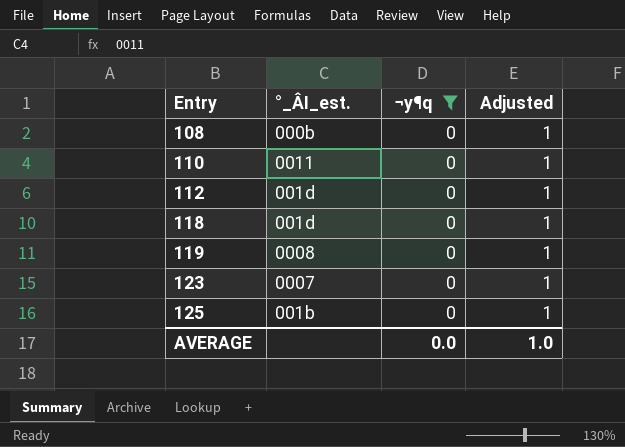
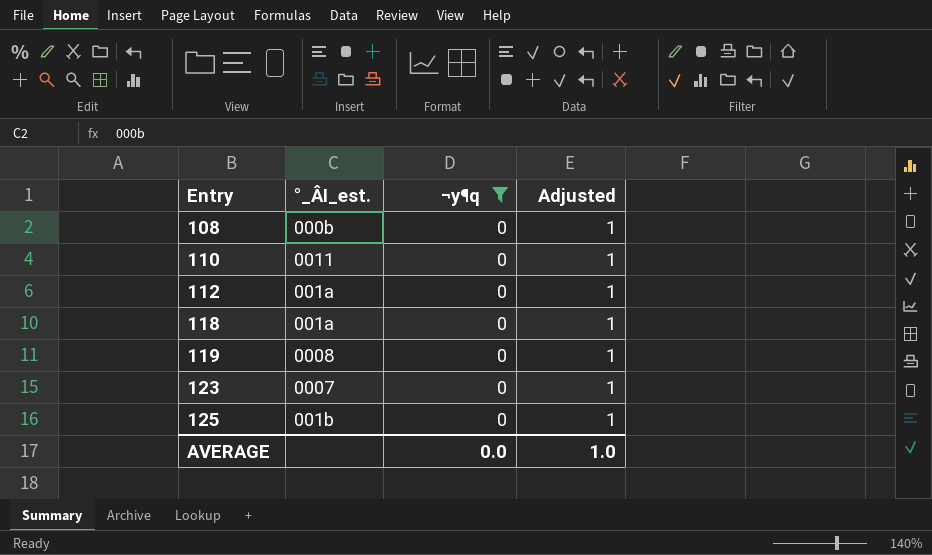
112 | °_ÂI_est.: 001d -> 001a
118 | °_ÂI_est.: 001d -> 001a

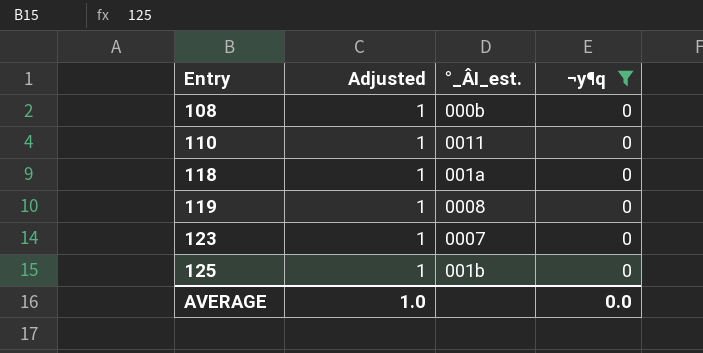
column Adjusted | position: 4 -> 2
row 112: 001a | 0 | 1 -> none

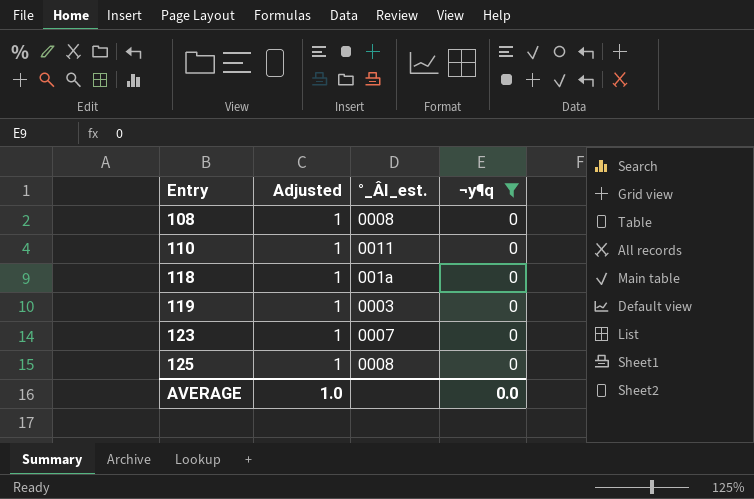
108 | °_ÂI_est.: 000b -> 0008
119 | °_ÂI_est.: 0008 -> 0003
125 | °_ÂI_est.: 001b -> 0008

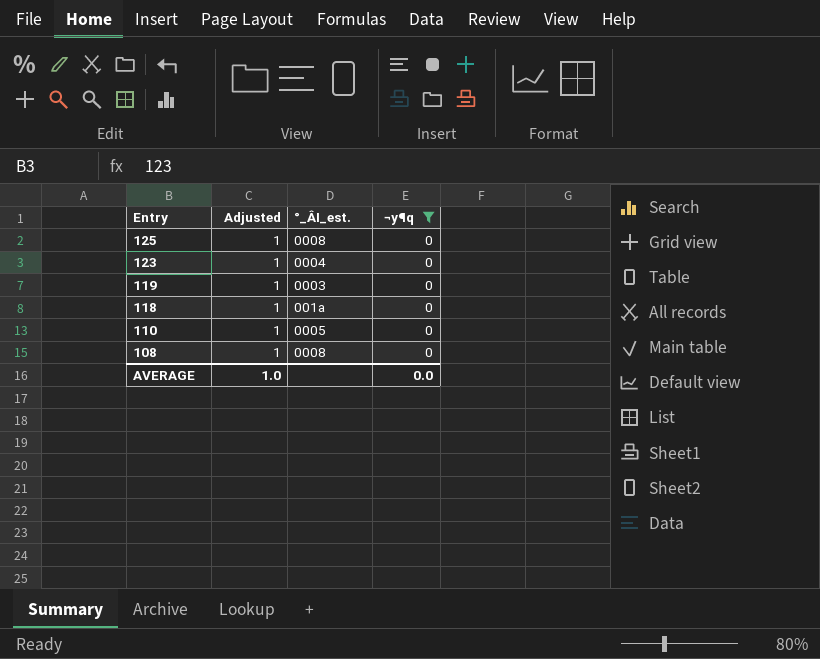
row order: Entry ascending -> Entry descending
123 | °_ÂI_est.: 0007 -> 0004
110 | °_ÂI_est.: 0011 -> 0005

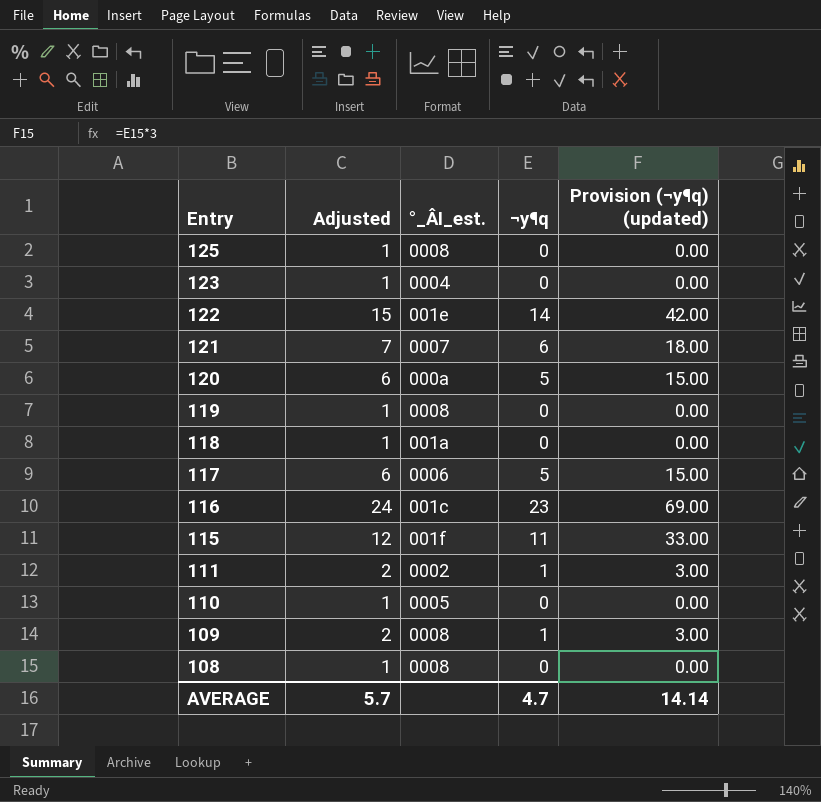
filter: ¬y¶q = 0 -> none
column Provision (¬y¶q) (updated) | formula: none -> [¬y¶q] * 3
119 | °_ÂI_est.: 0003 -> 0008
AVERAGE | Adjusted: 1.0 -> 5.7
AVERAGE | ¬y¶q: 0.0 -> 4.7

